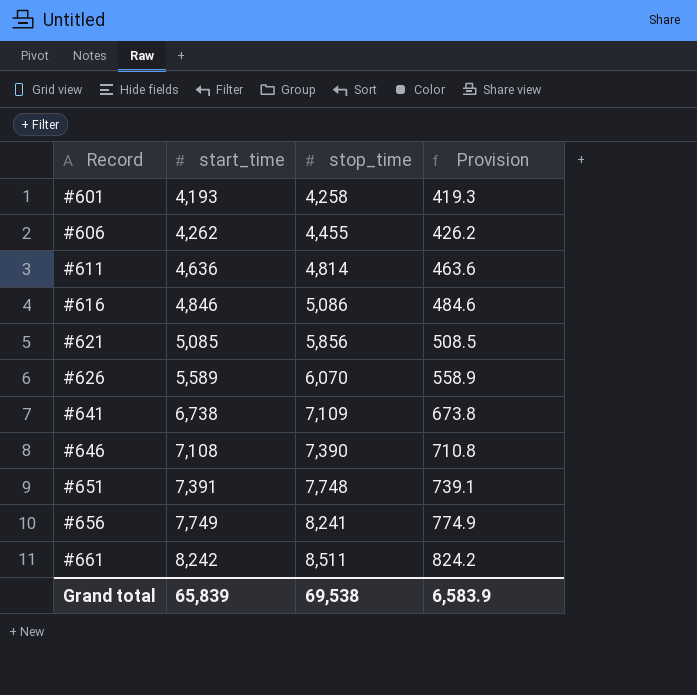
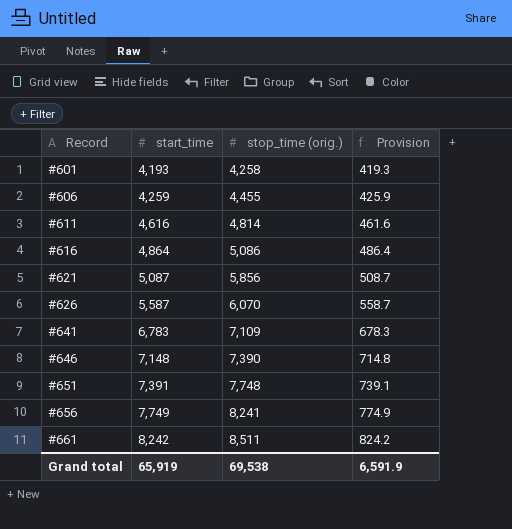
column name: stop_time -> stop_time (orig.)
#606 | start_time: 4,262 -> 4,259
#606 | Provision: 426.2 -> 425.9
#611 | start_time: 4,636 -> 4,616
#611 | Provision: 463.6 -> 461.6
#616 | start_time: 4,846 -> 4,864
#616 | Provision: 484.6 -> 486.4
#621 | start_time: 5,085 -> 5,087
#621 | Provision: 508.5 -> 508.7
#626 | start_time: 5,589 -> 5,587
#626 | Provision: 558.9 -> 558.7
#641 | start_time: 6,738 -> 6,783
#641 | Provision: 673.8 -> 678.3
#646 | start_time: 7,108 -> 7,148
#646 | Provision: 710.8 -> 714.8
Grand total | start_time: 65,839 -> 65,919
Grand total | Provision: 6,583.9 -> 6,591.9

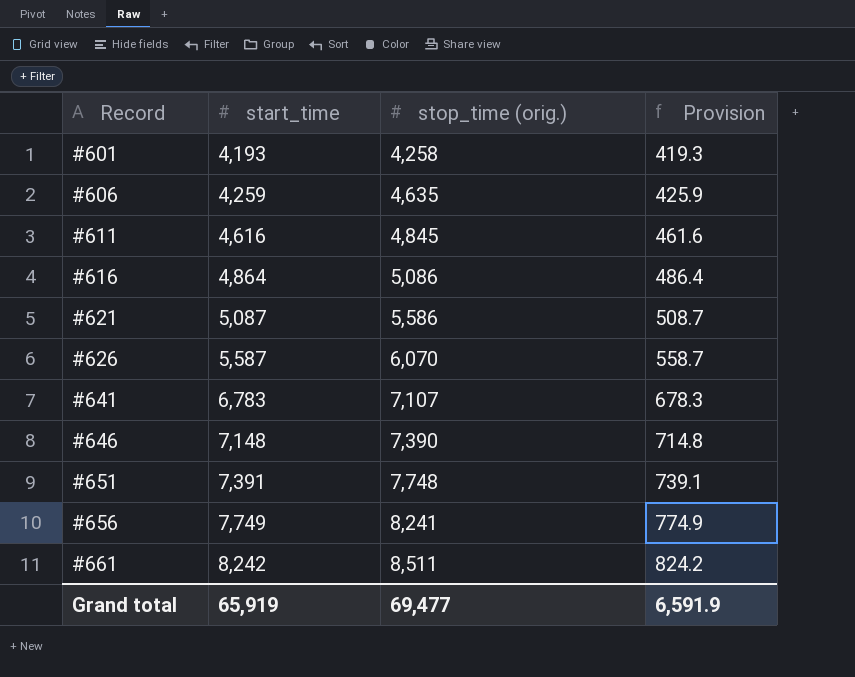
#606 | stop_time (orig.): 4,455 -> 4,635
#611 | stop_time (orig.): 4,814 -> 4,845
#621 | stop_time (orig.): 5,856 -> 5,586
#641 | stop_time (orig.): 7,109 -> 7,107
Grand total | stop_time (orig.): 69,538 -> 69,477

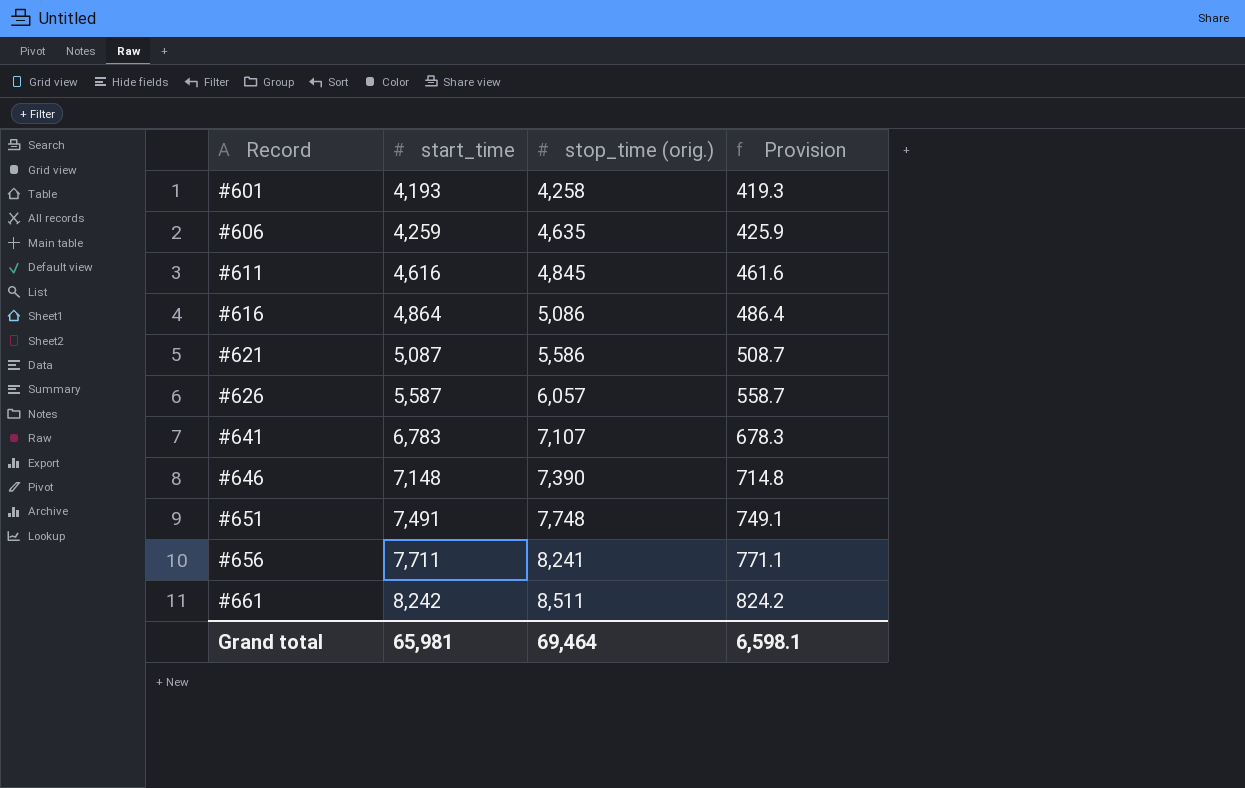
#626 | stop_time (orig.): 6,070 -> 6,057
#651 | start_time: 7,391 -> 7,491
#651 | Provision: 739.1 -> 749.1
#656 | start_time: 7,749 -> 7,711
#656 | Provision: 774.9 -> 771.1
Grand total | start_time: 65,919 -> 65,981
Grand total | stop_time (orig.): 69,477 -> 69,464
Grand total | Provision: 6,591.9 -> 6,598.1

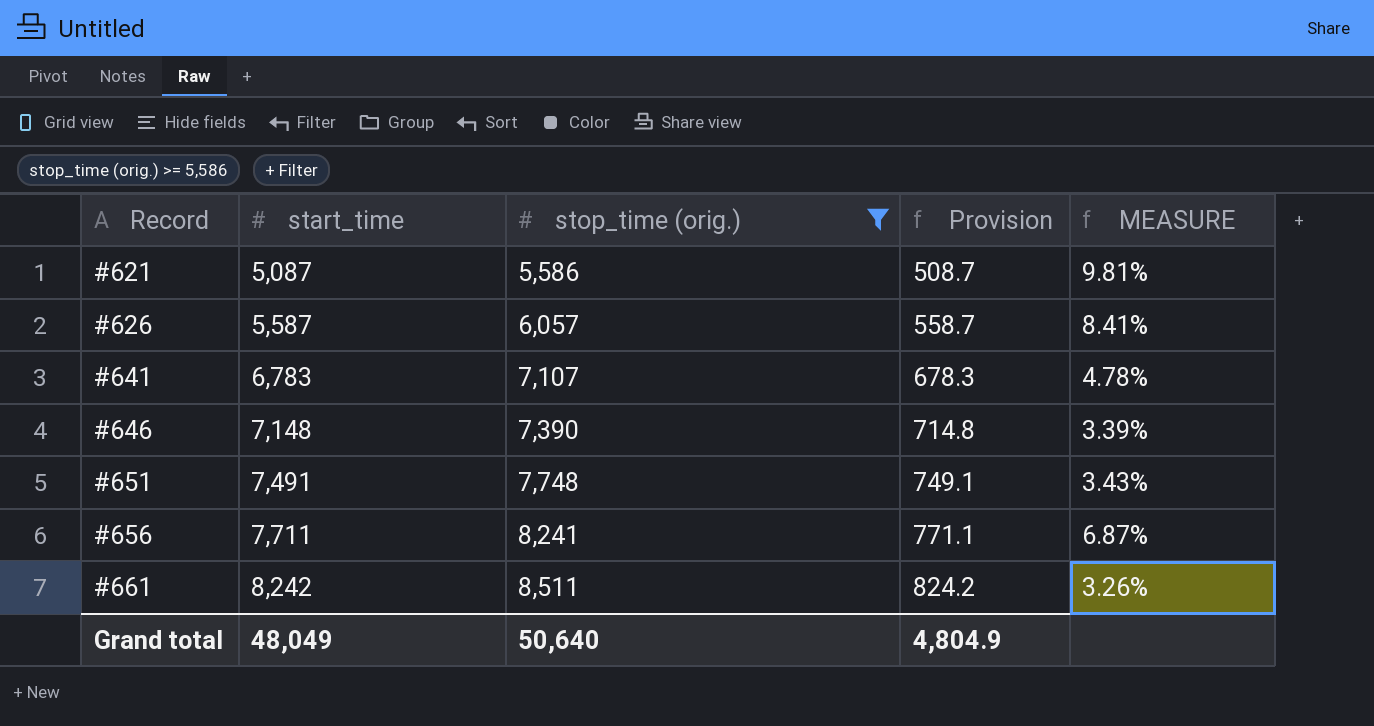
filter: none -> stop_time (orig.) >= 5,586
column MEASURE | formula: none -> ([stop_time (orig.)] - [start_time]) / [start_time]
Grand total | start_time: 65,981 -> 48,049
Grand total | stop_time (orig.): 69,464 -> 50,640
Grand total | Provision: 6,598.1 -> 4,804.9

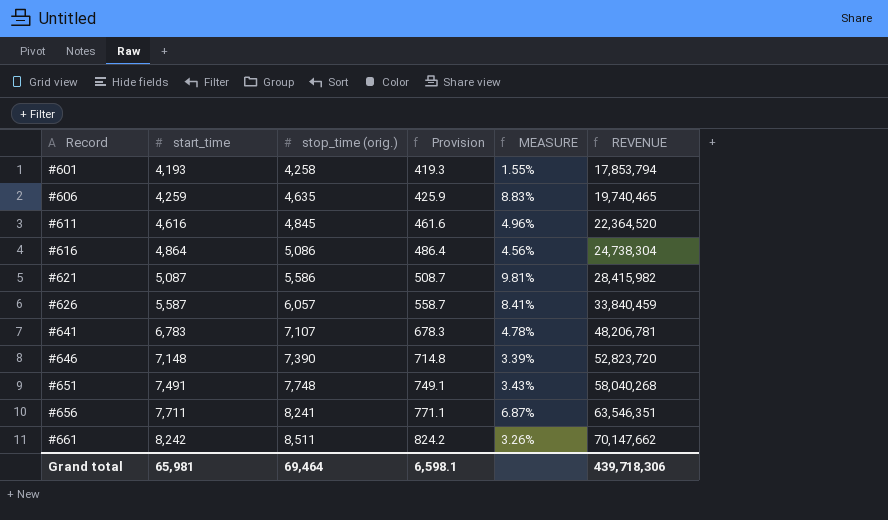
filter: stop_time (orig.) >= 5,586 -> none
column REVENUE | formula: none -> [start_time] * [stop_time (orig.)]
Grand total | start_time: 48,049 -> 65,981
Grand total | stop_time (orig.): 50,640 -> 69,464
Grand total | Provision: 4,804.9 -> 6,598.1

